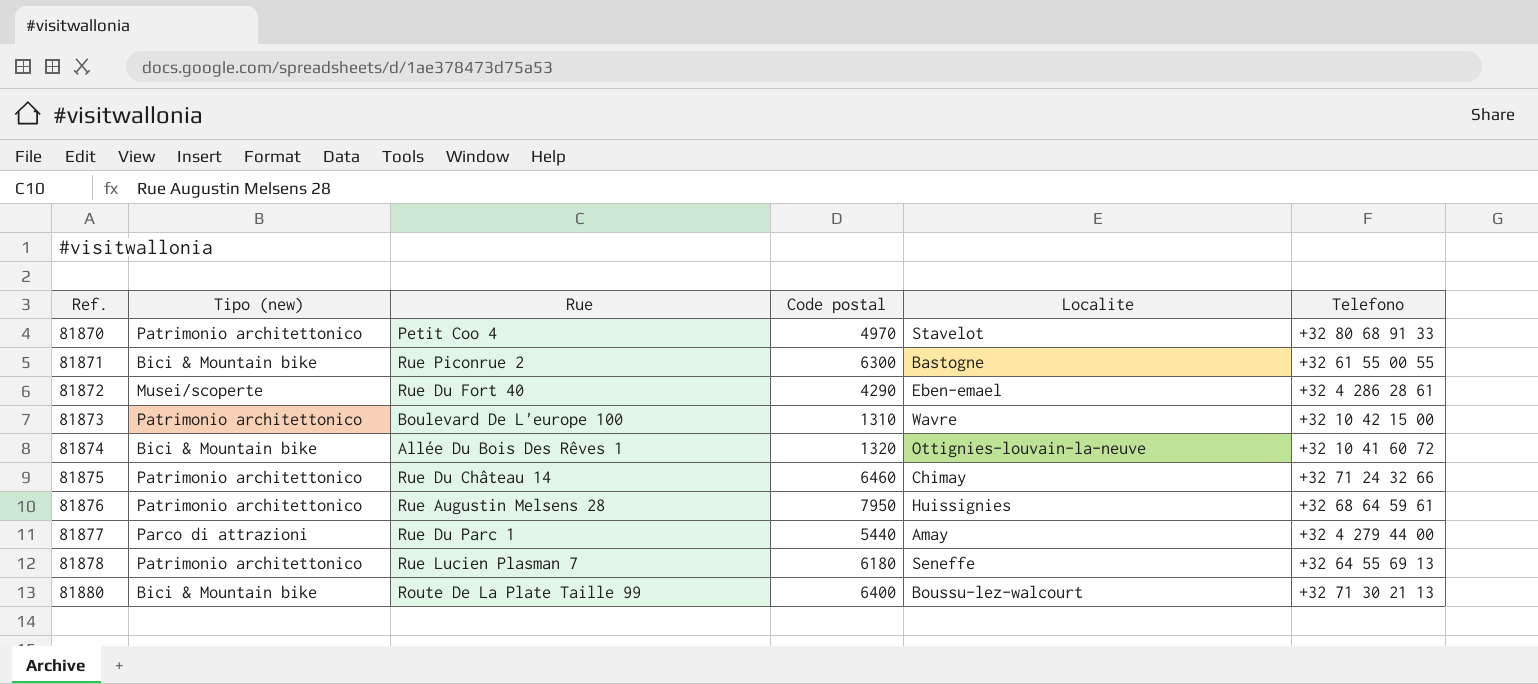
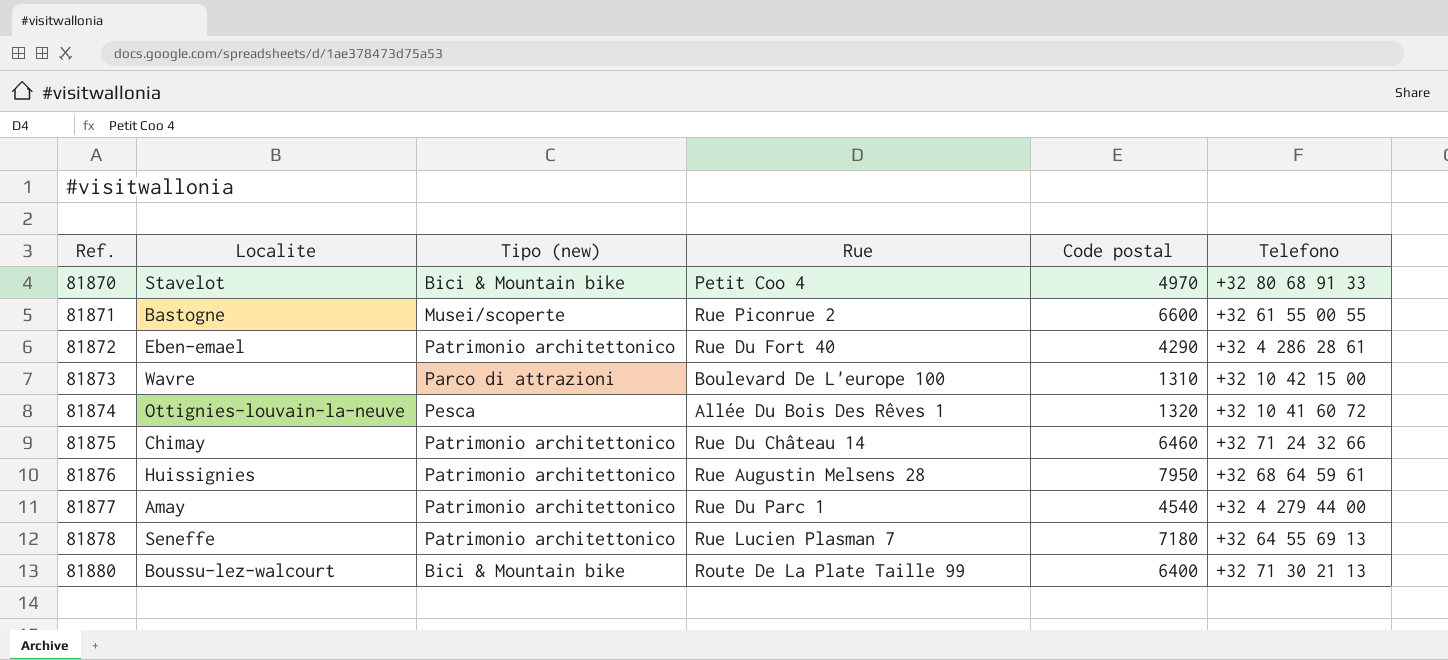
column Localite | position: 5 -> 2
81870 | Tipo (new): Patrimonio architettonico -> Bici & Mountain bike
81871 | Tipo (new): Bici & Mountain bike -> Musei/scoperte
81871 | Code postal: 6300 -> 6600
81872 | Tipo (new): Musei/scoperte -> Patrimonio architettonico
81873 | Tipo (new): Patrimonio architettonico -> Parco di attrazioni
81874 | Tipo (new): Bici & Mountain bike -> Pesca
81877 | Tipo (new): Parco di attrazioni -> Patrimonio architettonico
81877 | Code postal: 5440 -> 4540
81878 | Code postal: 6180 -> 7180

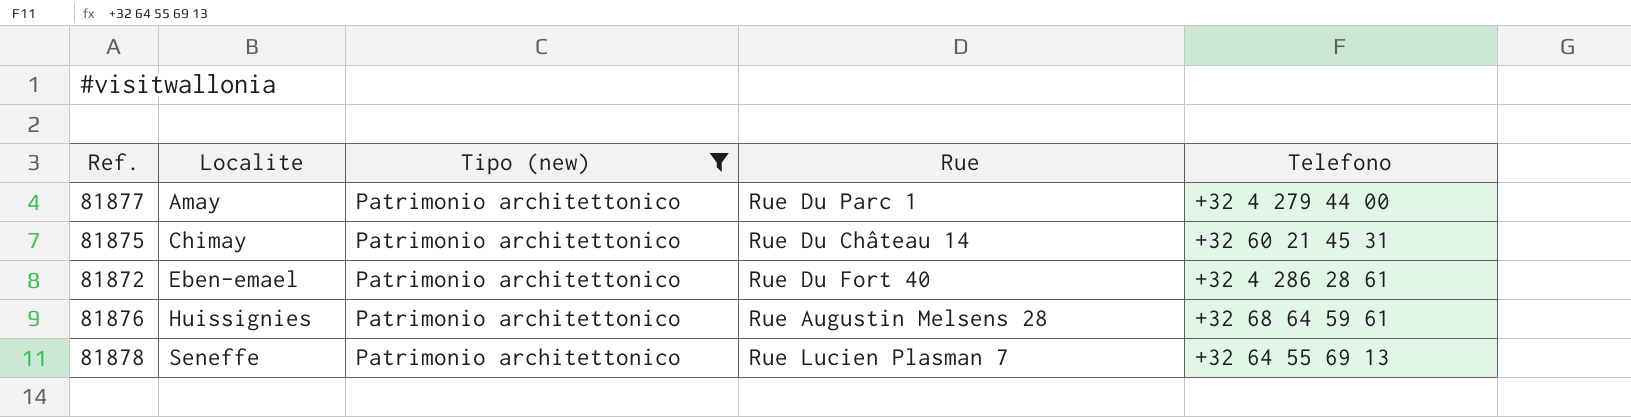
filter: none -> Tipo (new) = Patrimonio architettonico
row order: Ref. ascending -> Localite ascending
column Code postal | position: 5 -> none
81875 | Telefono: +32 71 24 32 66 -> +32 60 21 45 31

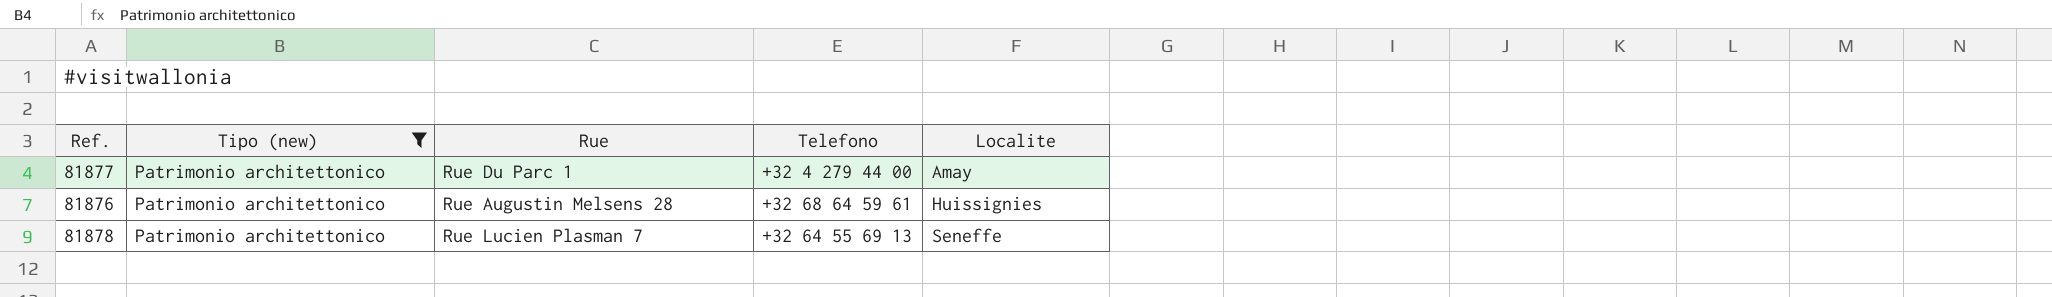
column Localite | position: 2 -> 5
row 81875: Chimay | Patrimonio architettonico | Rue Du Château 14 | +32 60 21 45 31 -> none
row 81872: Eben-emael | Patrimonio architettonico | Rue Du Fort 40 | +32 4 286 28 61 -> none

